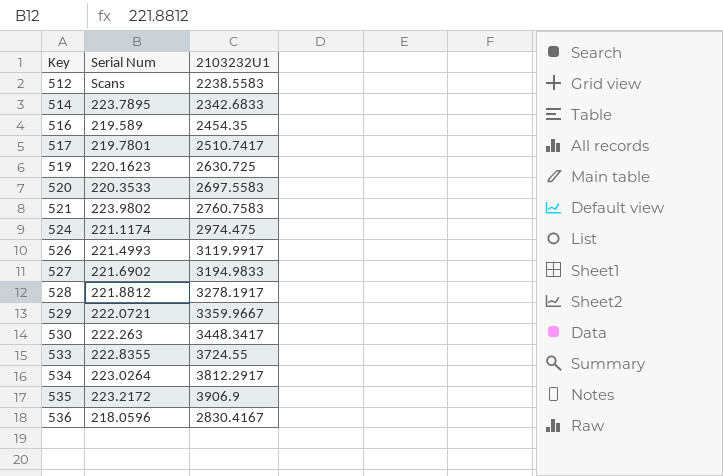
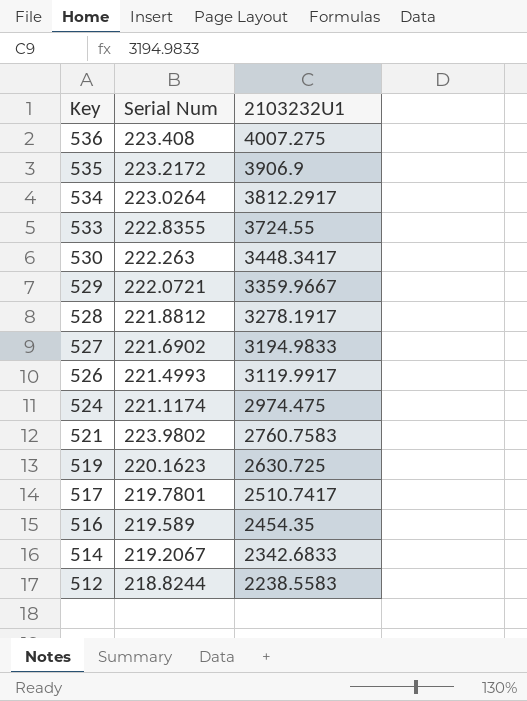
row order: Key ascending -> Key descending
row 520: 220.3533 | 2697.5583 -> none
536 | Serial Num: 218.0596 -> 223.408
536 | 2103232U1: 2830.4167 -> 4007.275
514 | Serial Num: 223.7895 -> 219.2067
512 | Serial Num: Scans -> 218.8244

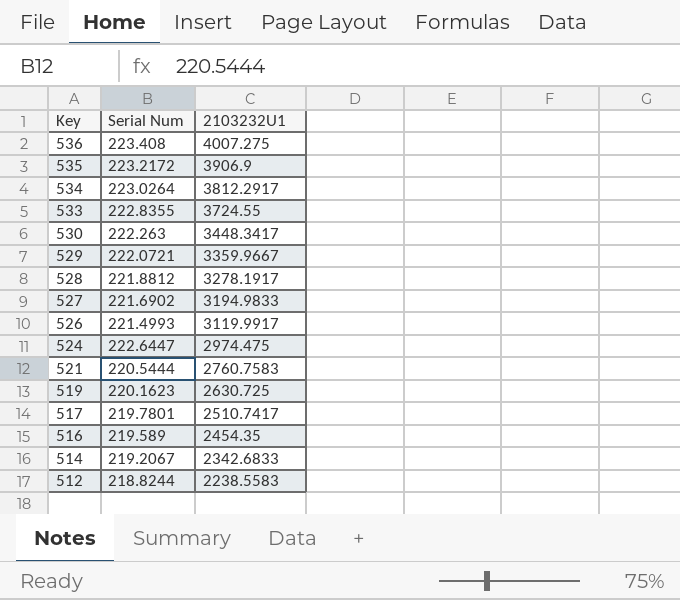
524 | Serial Num: 221.1174 -> 222.6447
521 | Serial Num: 223.9802 -> 220.5444

